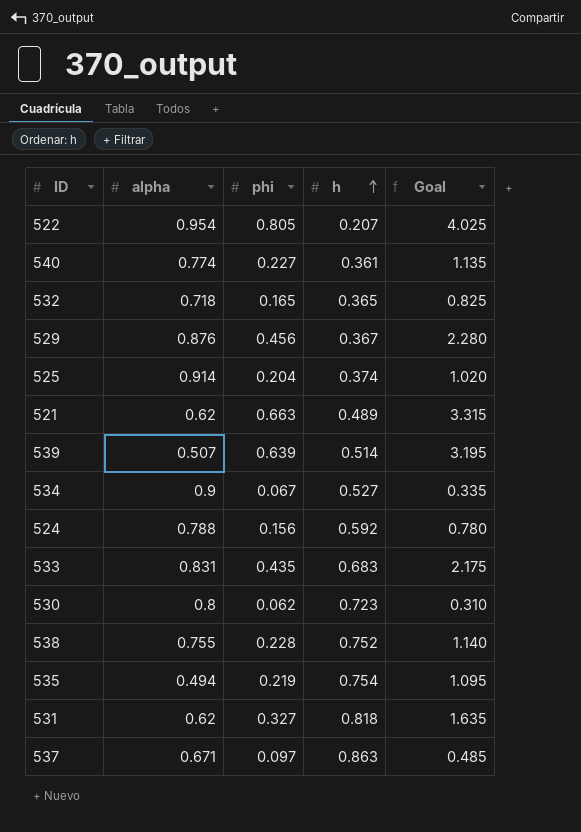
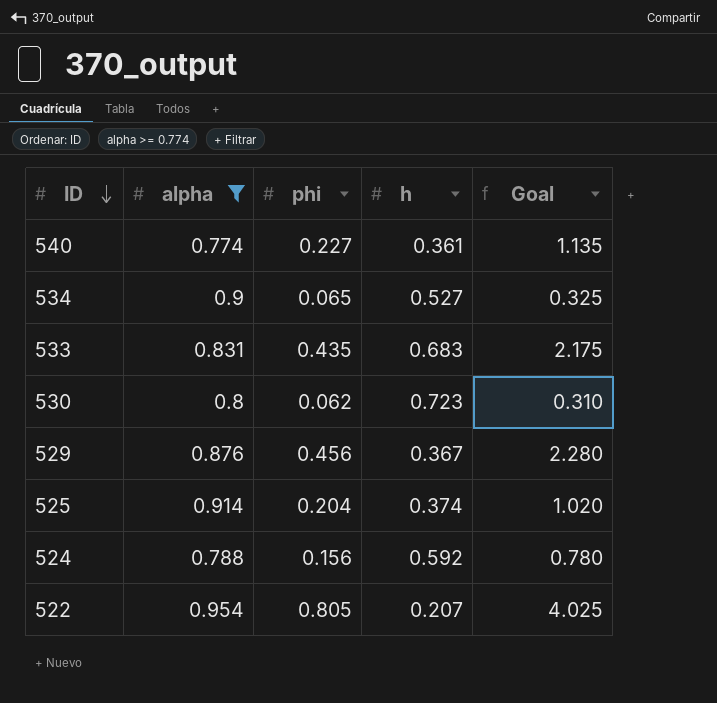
filter: none -> alpha >= 0.774
row order: h ascending -> ID descending
534 | phi: 0.067 -> 0.065
534 | Goal: 0.335 -> 0.325

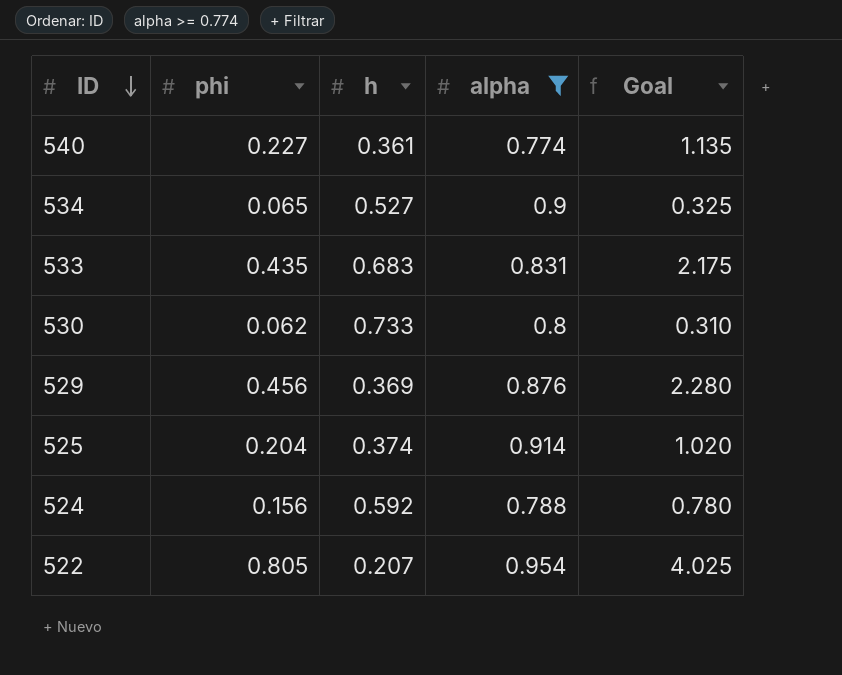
column alpha | position: 2 -> 4
530 | h: 0.723 -> 0.733
529 | h: 0.367 -> 0.369

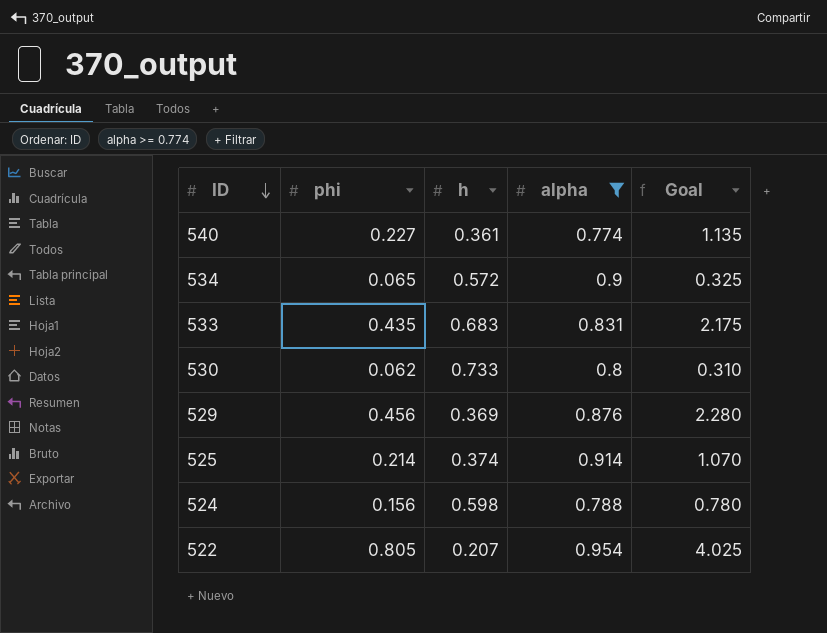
534 | h: 0.527 -> 0.572
525 | phi: 0.204 -> 0.214
525 | Goal: 1.020 -> 1.070
524 | h: 0.592 -> 0.598

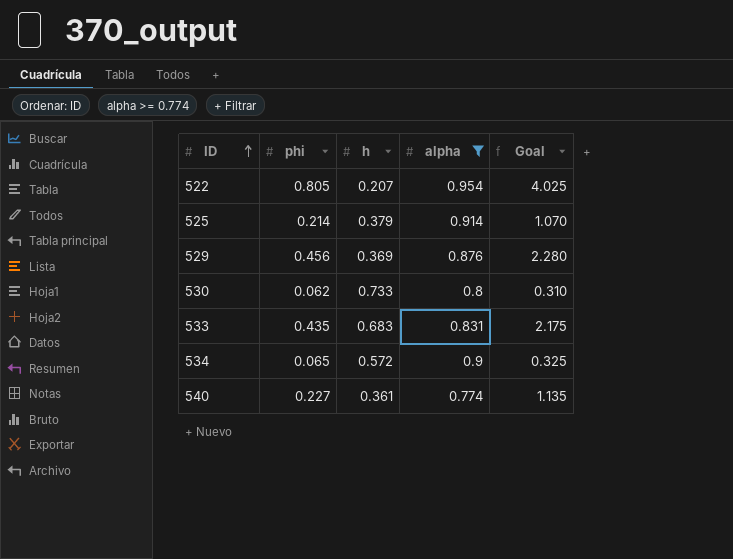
row order: ID descending -> ID ascending
row 524: 0.156 | 0.598 | 0.788 | 0.780 -> none
525 | h: 0.374 -> 0.379

